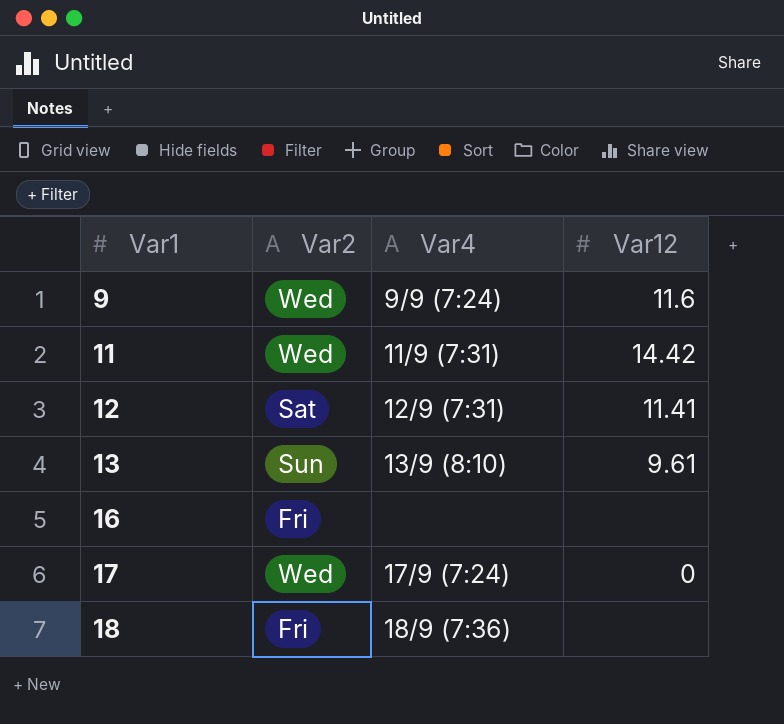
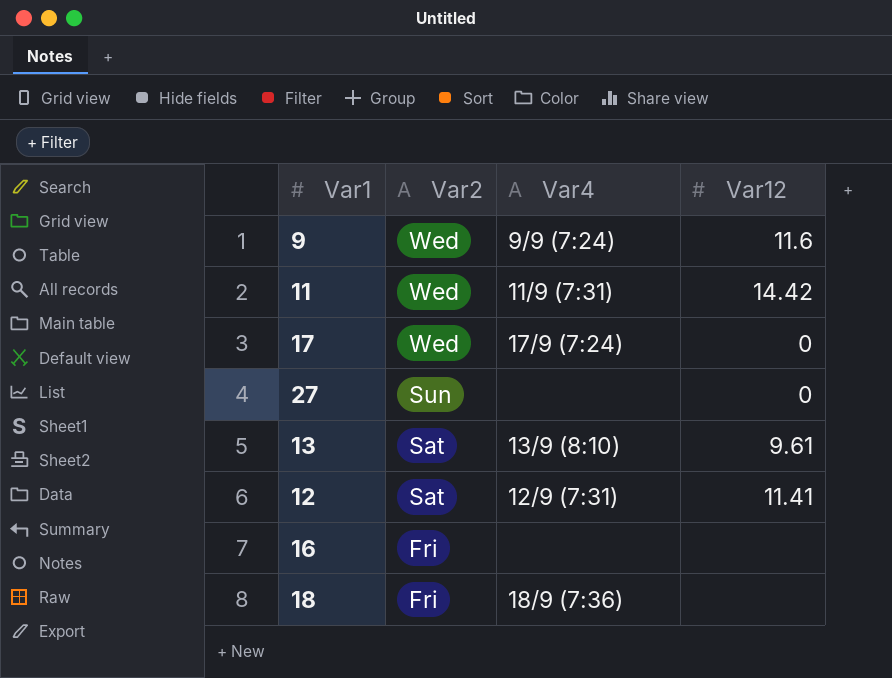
row order: Var1 ascending -> Var2 descending
row 27: none -> Sun | none | 0
13 | Var2: Sun -> Sat

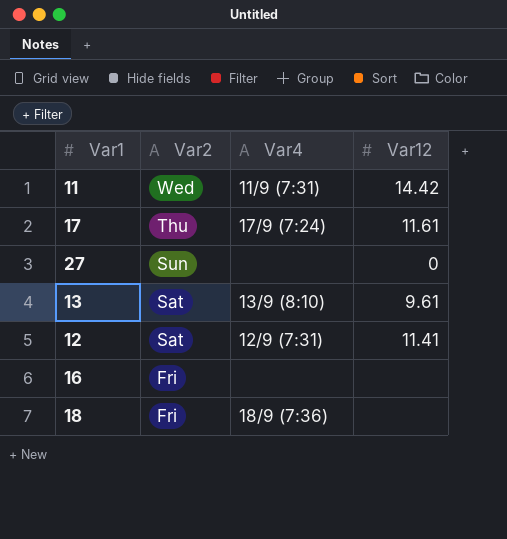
row 9: Wed | 9/9 (7:24) | 11.6 -> none
17 | Var2: Wed -> Thu
17 | Var12: 0 -> 11.61

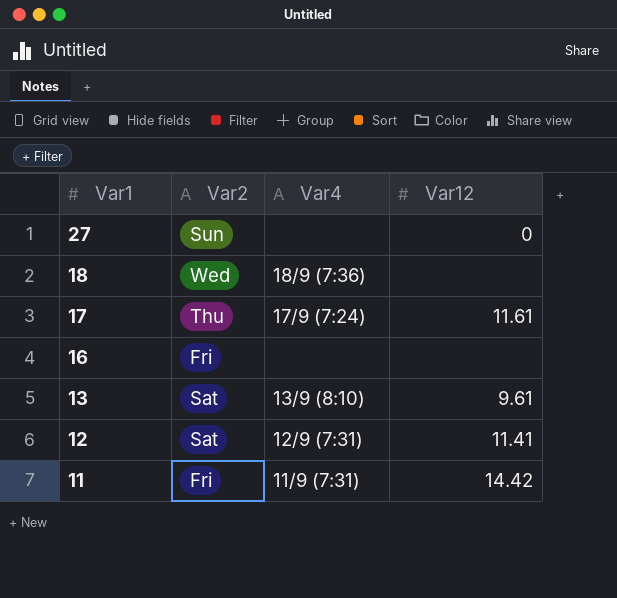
row order: Var2 descending -> Var1 descending
18 | Var2: Fri -> Wed
11 | Var2: Wed -> Fri

